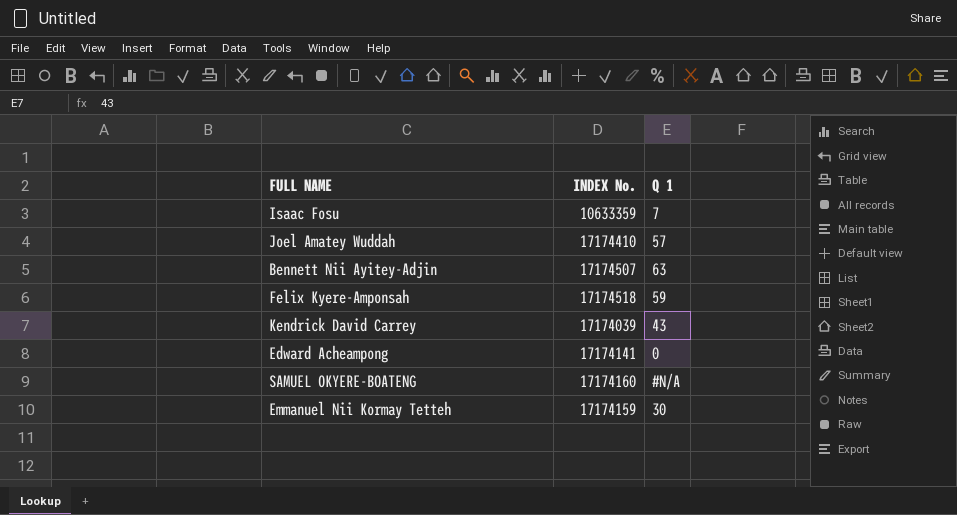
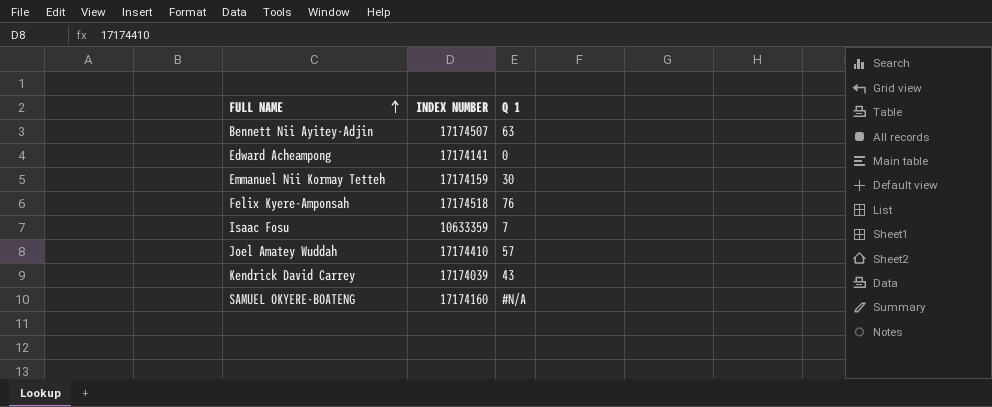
row order: none -> FULL NAME ascending
column name: INDEX No. -> INDEX NUMBER
Felix Kyere-Amponsah | Q 1: 59 -> 76

